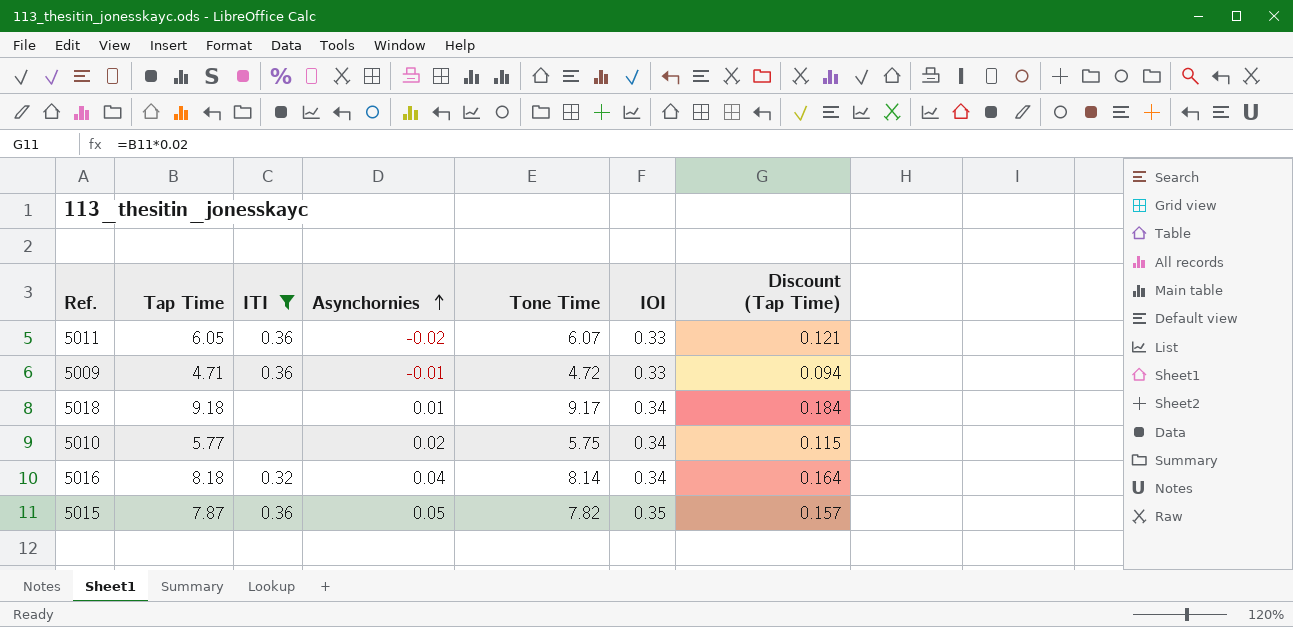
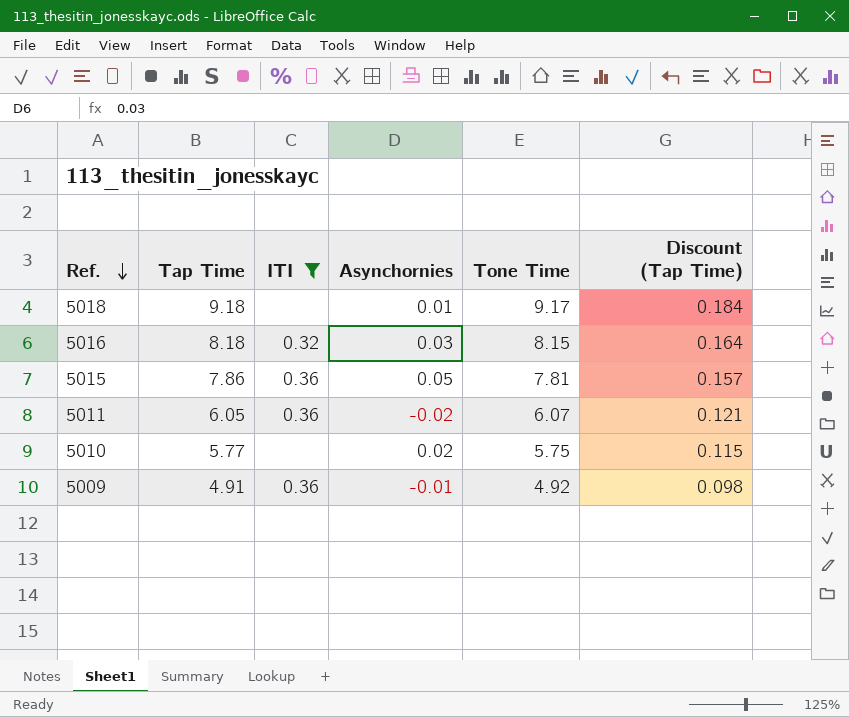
row order: Asynchornies ascending -> Ref. descending
column IOI | position: 6 -> none
5016 | Asynchornies: 0.04 -> 0.03
5016 | Tone Time: 8.14 -> 8.15
5015 | Tap Time: 7.87 -> 7.86
5015 | Tone Time: 7.82 -> 7.81
5009 | Tap Time: 4.71 -> 4.91
5009 | Tone Time: 4.72 -> 4.92
5009 | Discount (Tap Time): 0.094 -> 0.098

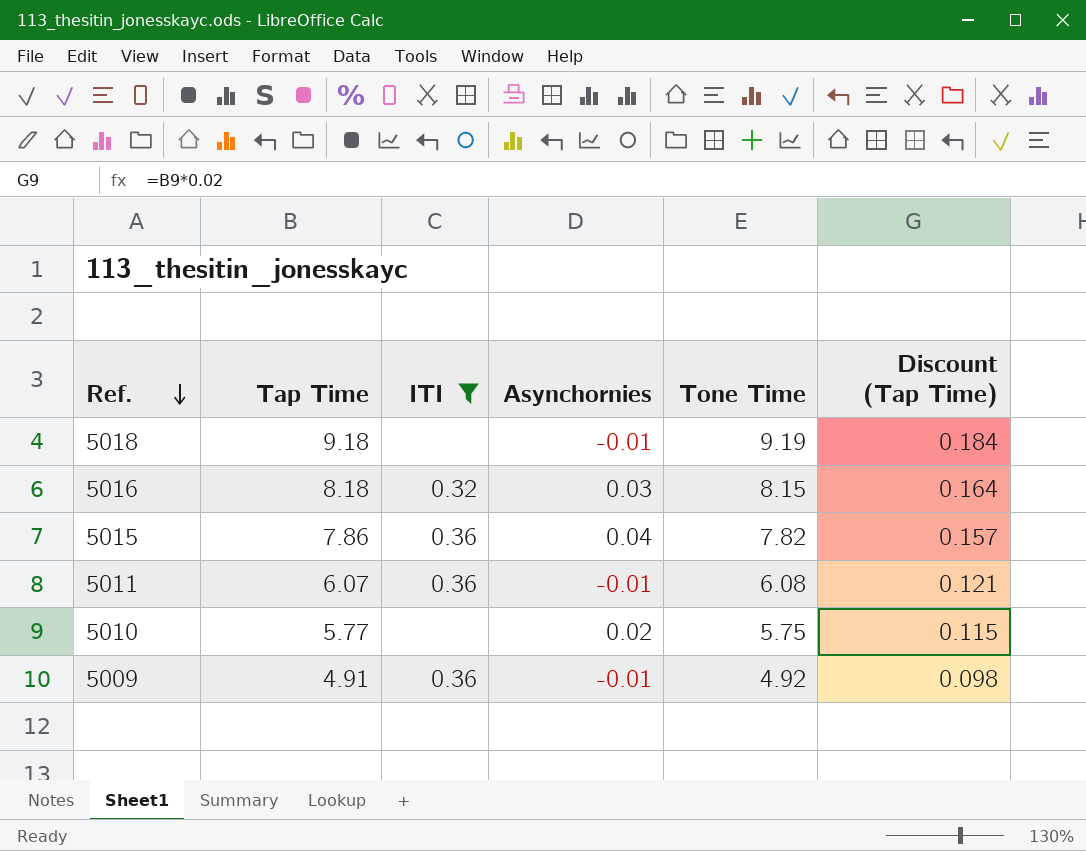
5018 | Asynchornies: 0.01 -> -0.01
5018 | Tone Time: 9.17 -> 9.19
5015 | Asynchornies: 0.05 -> 0.04
5015 | Tone Time: 7.81 -> 7.82
5011 | Tap Time: 6.05 -> 6.07
5011 | Asynchornies: -0.02 -> -0.01
5011 | Tone Time: 6.07 -> 6.08

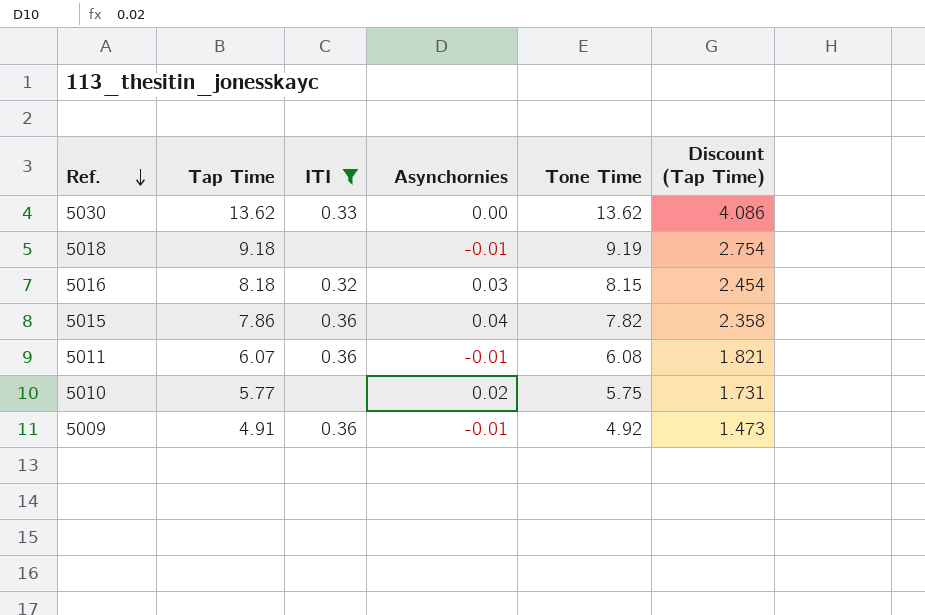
column Discount (Tap Time) | formula: [Tap Time] * 0.02 -> [Tap Time] * 0.3
row 5030: none -> 13.62 | 0.33 | 0.00 | 13.62 | 4.086

